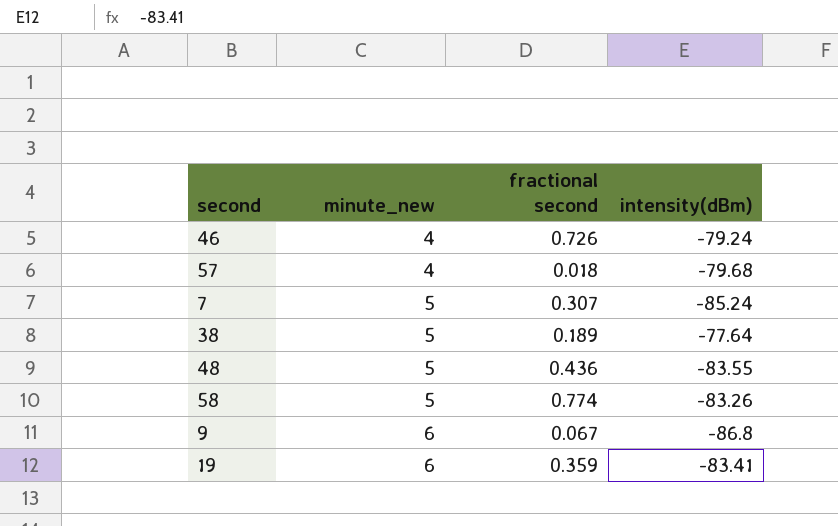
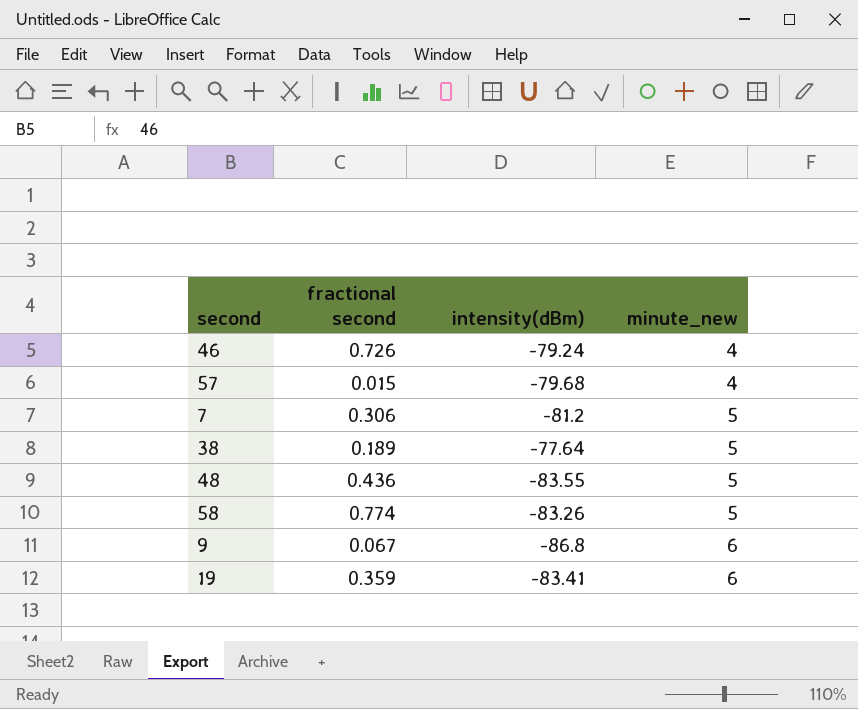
column minute_new | position: 2 -> 4
57 | fractional second: 0.018 -> 0.015
7 | fractional second: 0.307 -> 0.306
7 | intensity(dBm): -85.24 -> -81.2

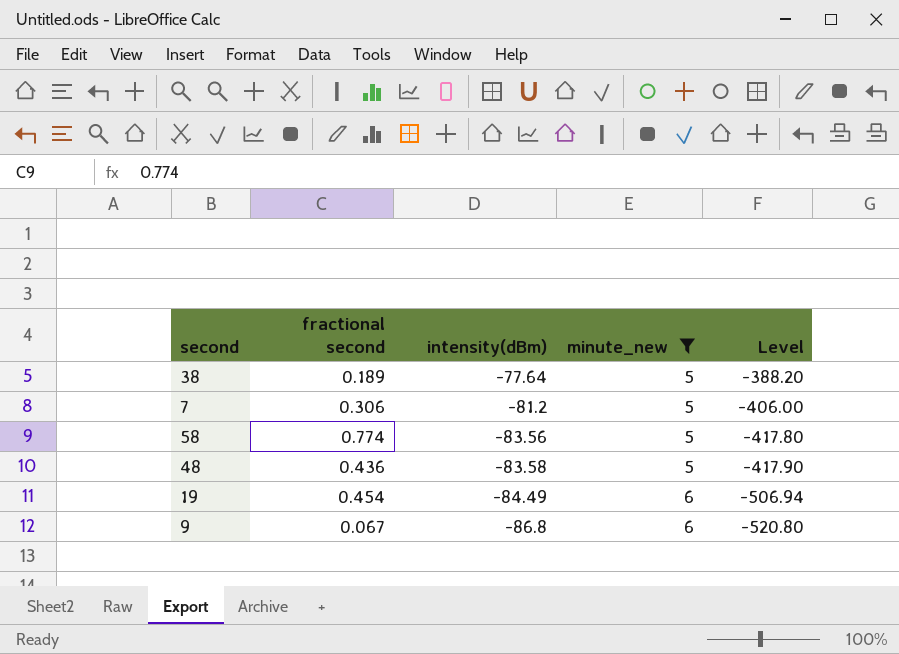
filter: none -> minute_new != 4
row order: minute_new ascending -> intensity(dBm) descending
column Level | formula: none -> [intensity(dBm)] * [minute_new]
58 | intensity(dBm): -83.26 -> -83.56
48 | intensity(dBm): -83.55 -> -83.58
19 | fractional second: 0.359 -> 0.454
19 | intensity(dBm): -83.41 -> -84.49

